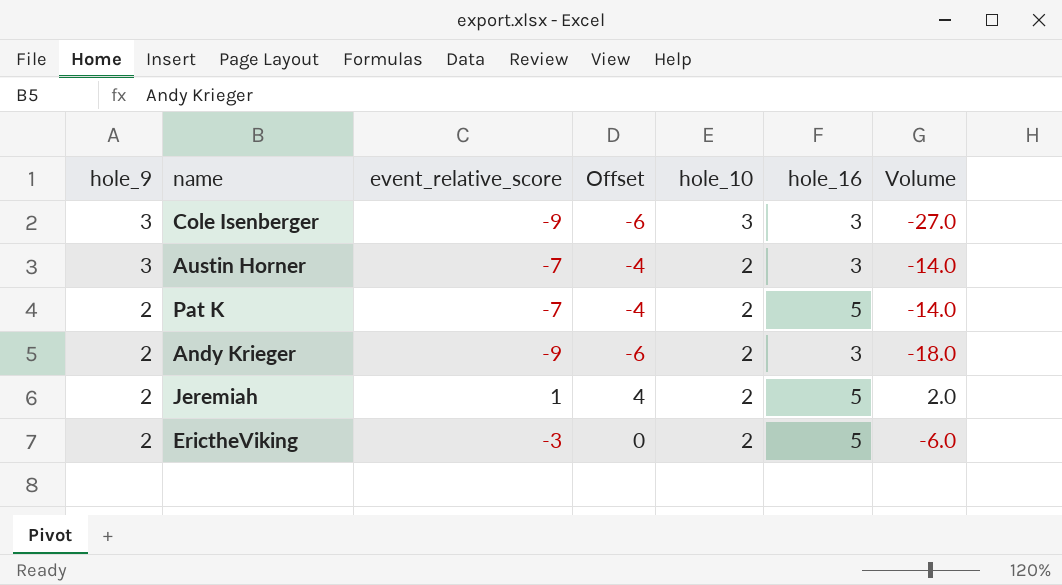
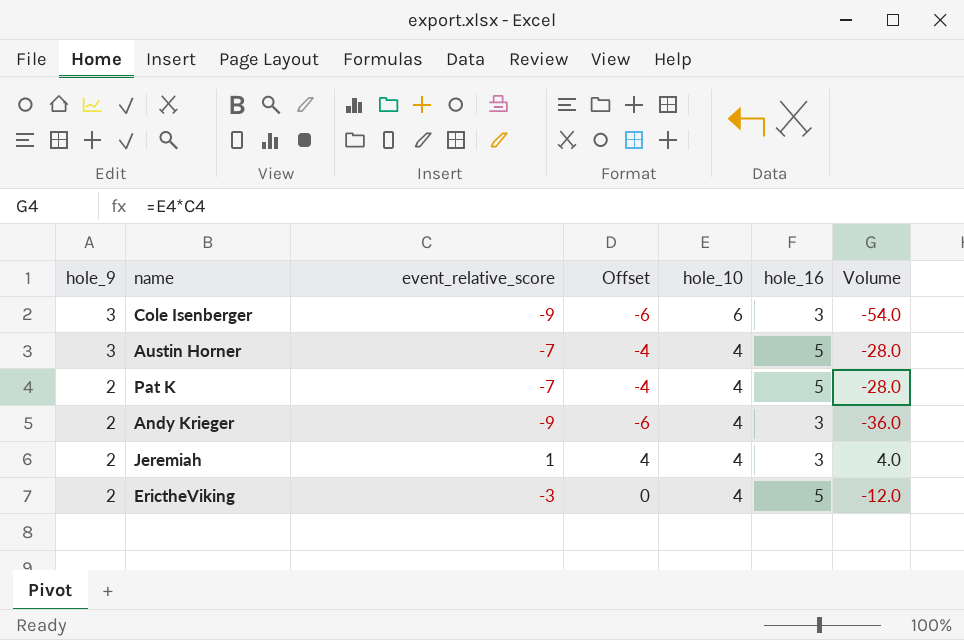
Cole Isenberger | hole_10: 3 -> 6
Cole Isenberger | Volume: -27.0 -> -54.0
Austin Horner | hole_10: 2 -> 4
Austin Horner | hole_16: 3 -> 5
Austin Horner | Volume: -14.0 -> -28.0
Pat K | hole_10: 2 -> 4
Pat K | Volume: -14.0 -> -28.0
Andy Krieger | hole_10: 2 -> 4
Andy Krieger | Volume: -18.0 -> -36.0
Jeremiah | hole_10: 2 -> 4
Jeremiah | hole_16: 5 -> 3
Jeremiah | Volume: 2.0 -> 4.0
ErictheViking | hole_10: 2 -> 4
ErictheViking | Volume: -6.0 -> -12.0

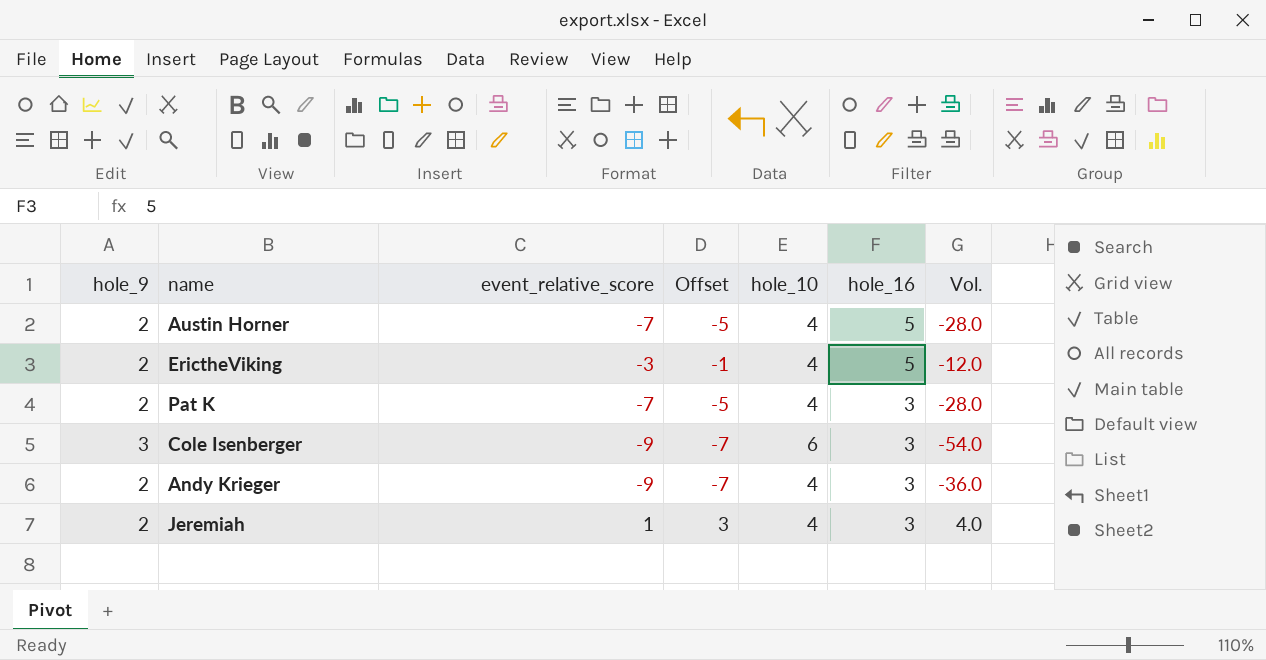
row order: hole_9 descending -> hole_16 descending
column Offset | formula: [event_relative_score] + 3 -> [event_relative_score] + 2
column name: Volume -> Vol.
Austin Horner | hole_9: 3 -> 2
Pat K | hole_16: 5 -> 3

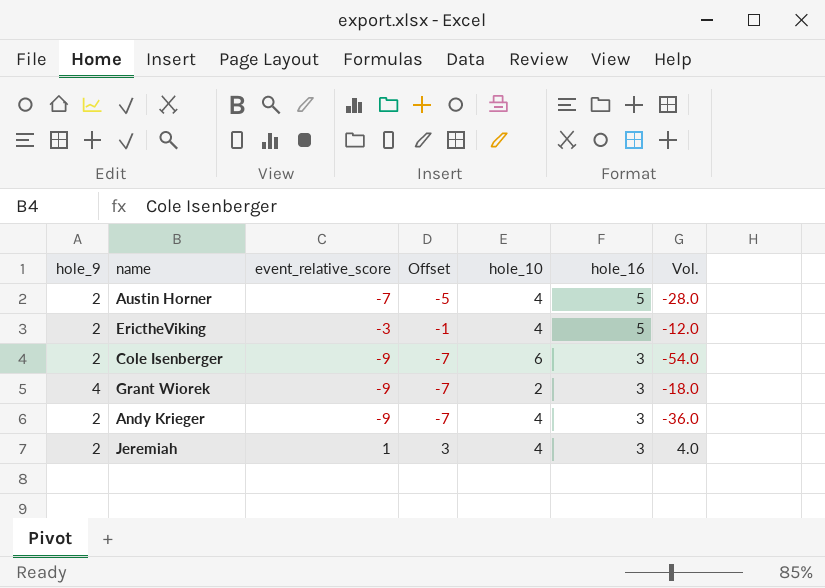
row Pat K: 2 | -7 | -5 | 4 | 3 | -28.0 -> none
Cole Isenberger | hole_9: 3 -> 2
row Grant Wiorek: none -> 4 | -9 | -7 | 2 | 3 | -18.0

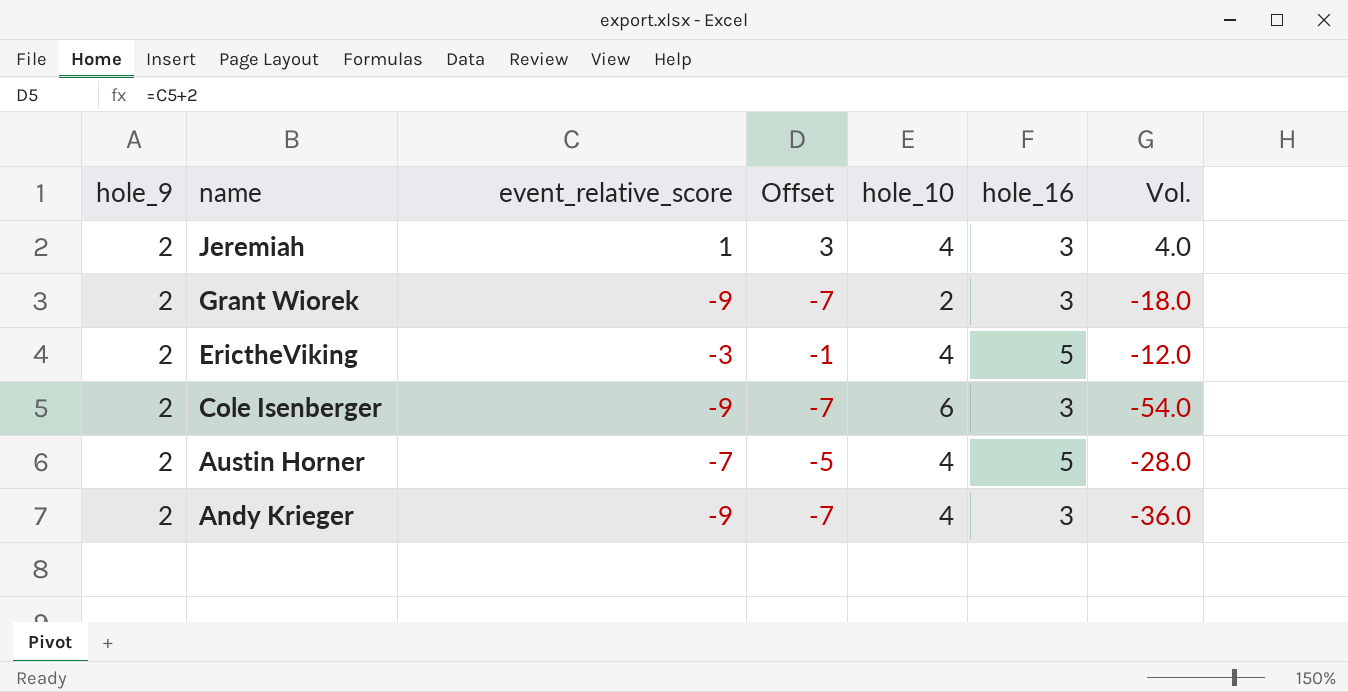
row order: hole_16 descending -> name descending
Grant Wiorek | hole_9: 4 -> 2

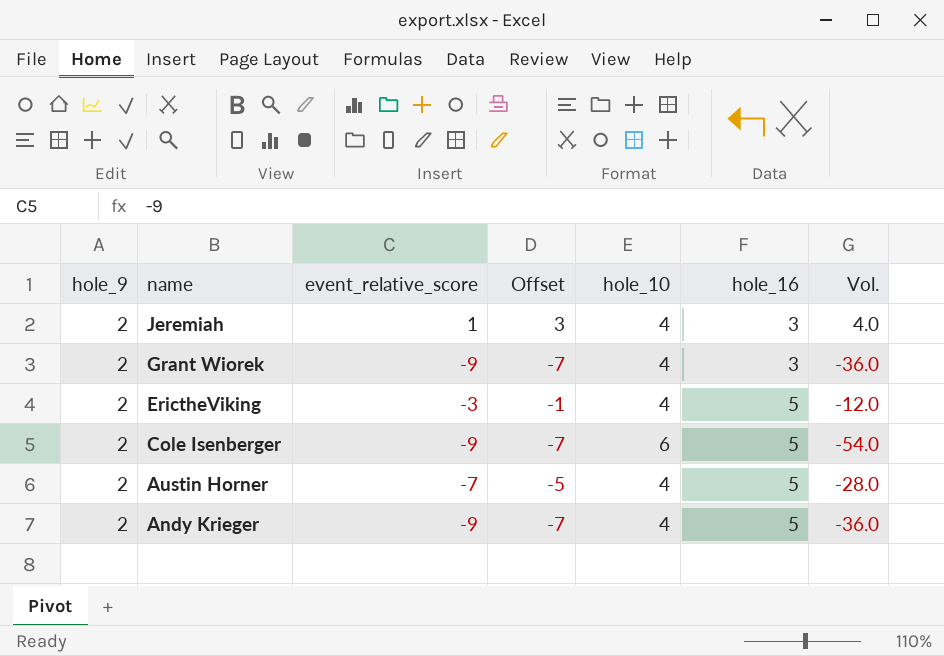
Grant Wiorek | hole_10: 2 -> 4
Grant Wiorek | Vol.: -18.0 -> -36.0
Cole Isenberger | hole_16: 3 -> 5
Andy Krieger | hole_16: 3 -> 5

